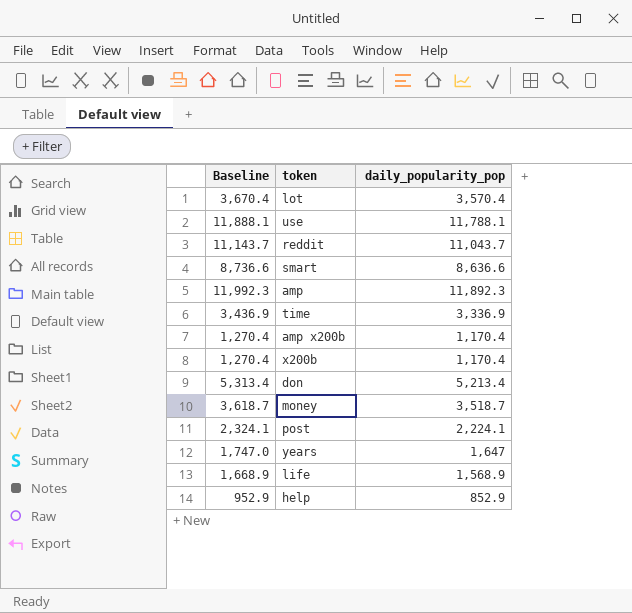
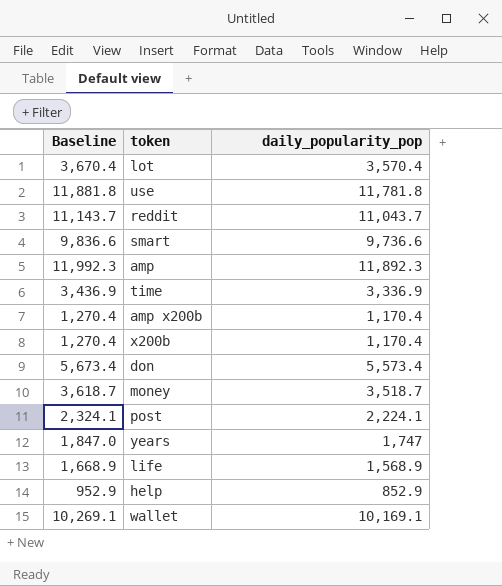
use | Baseline: 11,888.1 -> 11,881.8
use | daily_popularity_pop: 11,788.1 -> 11,781.8
smart | Baseline: 8,736.6 -> 9,836.6
smart | daily_popularity_pop: 8,636.6 -> 9,736.6
don | Baseline: 5,313.4 -> 5,673.4
don | daily_popularity_pop: 5,213.4 -> 5,573.4
years | Baseline: 1,747.0 -> 1,847.0
years | daily_popularity_pop: 1,647 -> 1,747
row wallet: none -> 10,269.1 | 10,169.1

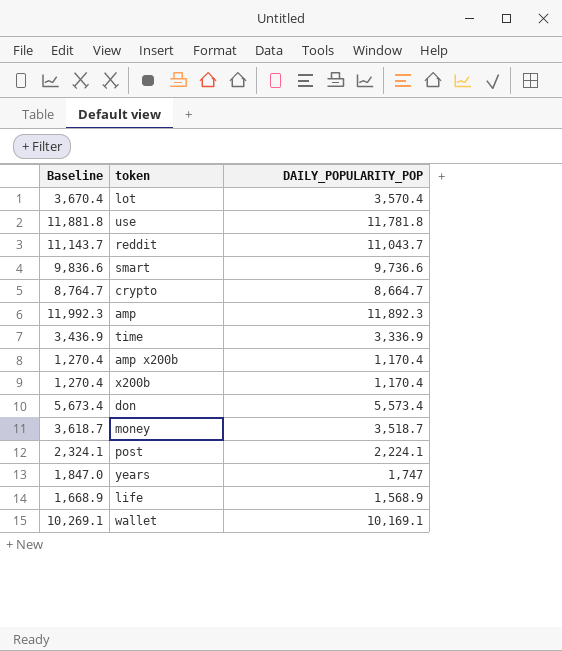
column name: daily_popularity_pop -> DAILY_POPULARITY_POP
row help: 952.9 | 852.9 -> none
row crypto: none -> 8,764.7 | 8,664.7

